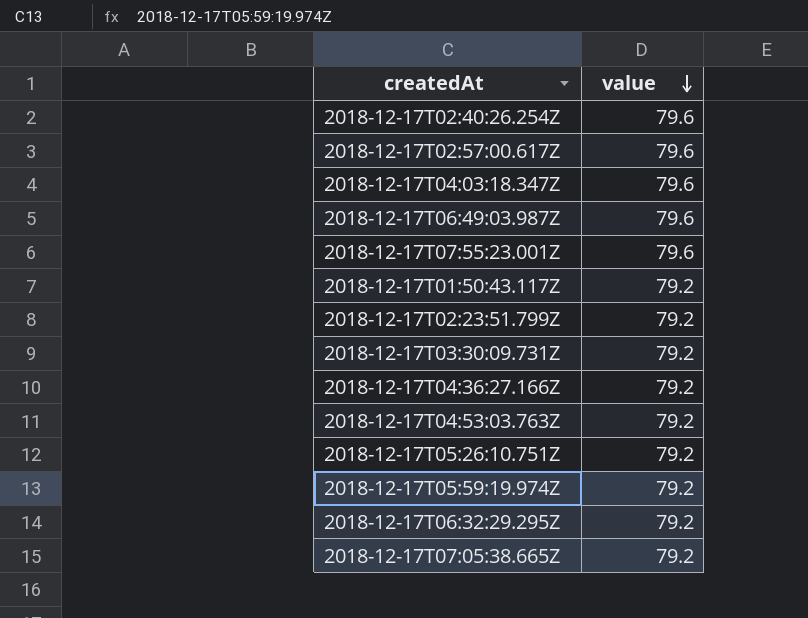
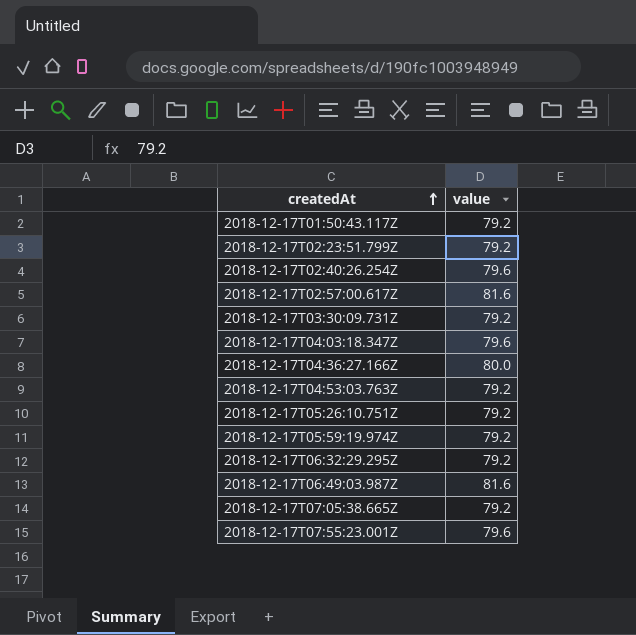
row order: value descending -> createdAt ascending
2018-12-17T02:57:00.617Z | value: 79.6 -> 81.6
2018-12-17T04:36:27.166Z | value: 79.2 -> 80.0
2018-12-17T06:49:03.987Z | value: 79.6 -> 81.6

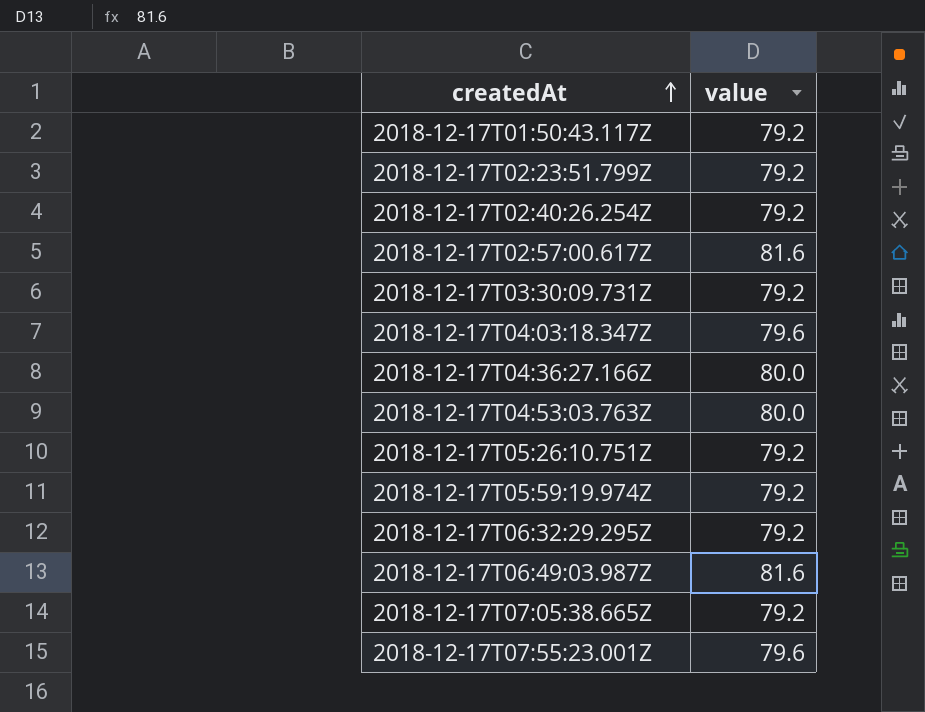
2018-12-17T02:40:26.254Z | value: 79.6 -> 79.2
2018-12-17T04:53:03.763Z | value: 79.2 -> 80.0

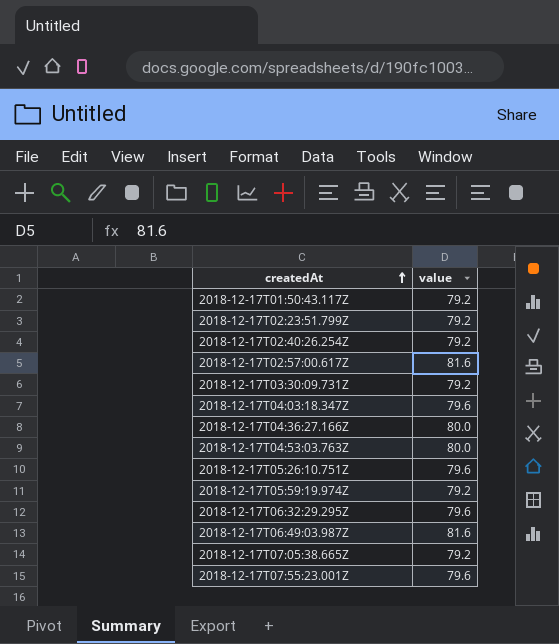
2018-12-17T05:26:10.751Z | value: 79.2 -> 79.6
2018-12-17T06:32:29.295Z | value: 79.2 -> 79.6

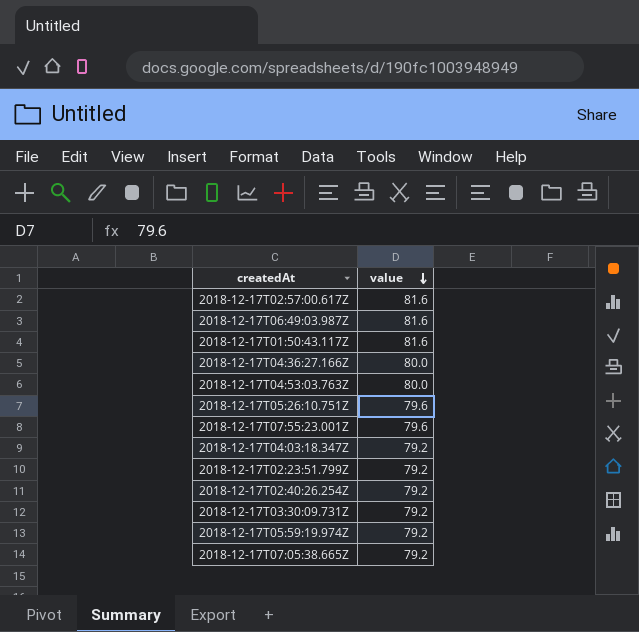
row order: createdAt ascending -> value descending
row 2018-12-17T06:32:29.295Z: 79.6 -> none
2018-12-17T01:50:43.117Z | value: 79.2 -> 81.6
2018-12-17T04:03:18.347Z | value: 79.6 -> 79.2

